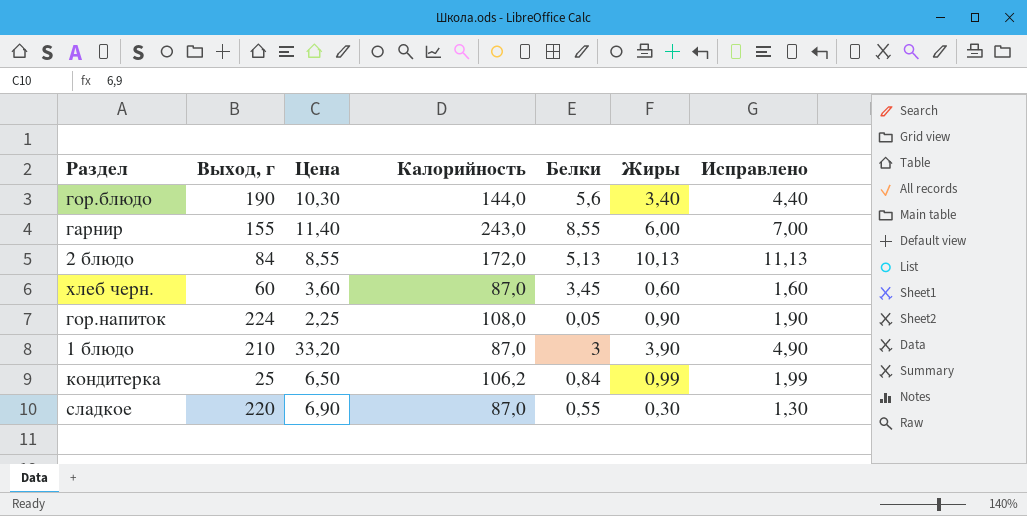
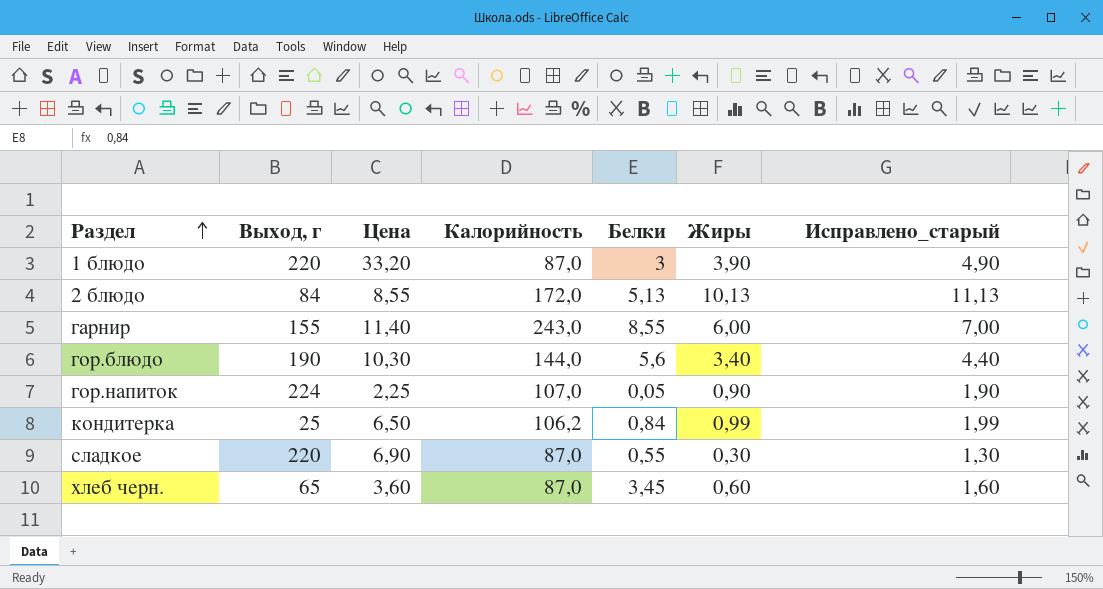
row order: none -> Раздел ascending
column name: Исправлено -> Исправлено_старый
1 блюдо | Выход, г: 210 -> 220
гор.напиток | Калорийность: 108,0 -> 107,0
хлеб черн. | Выход, г: 60 -> 65

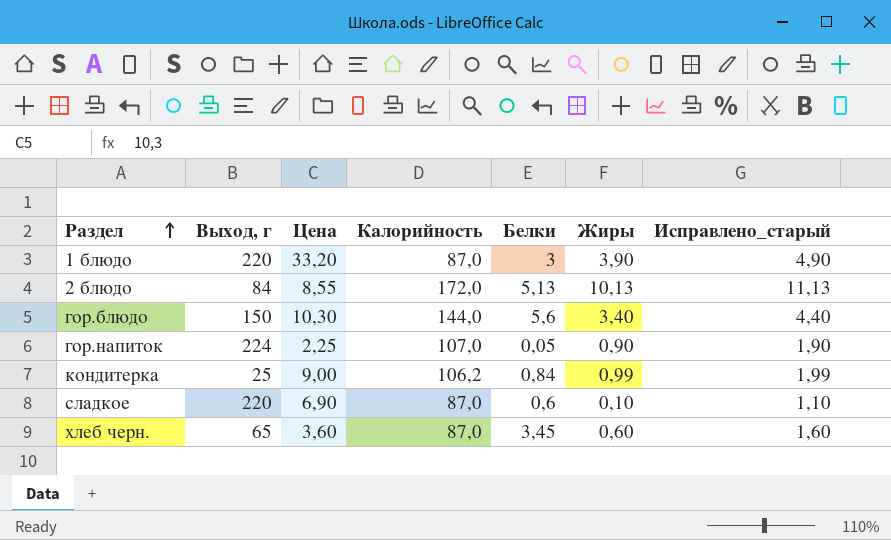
row гарнир: 155 | 11,40 | 243,0 | 8,55 | 6,00 | 7,00 -> none
гор.блюдо | Выход, г: 190 -> 150
кондитерка | Цена: 6,50 -> 9,00
сладкое | Белки: 0,55 -> 0,6
сладкое | Жиры: 0,30 -> 0,10
сладкое | Исправлено_старый: 1,30 -> 1,10

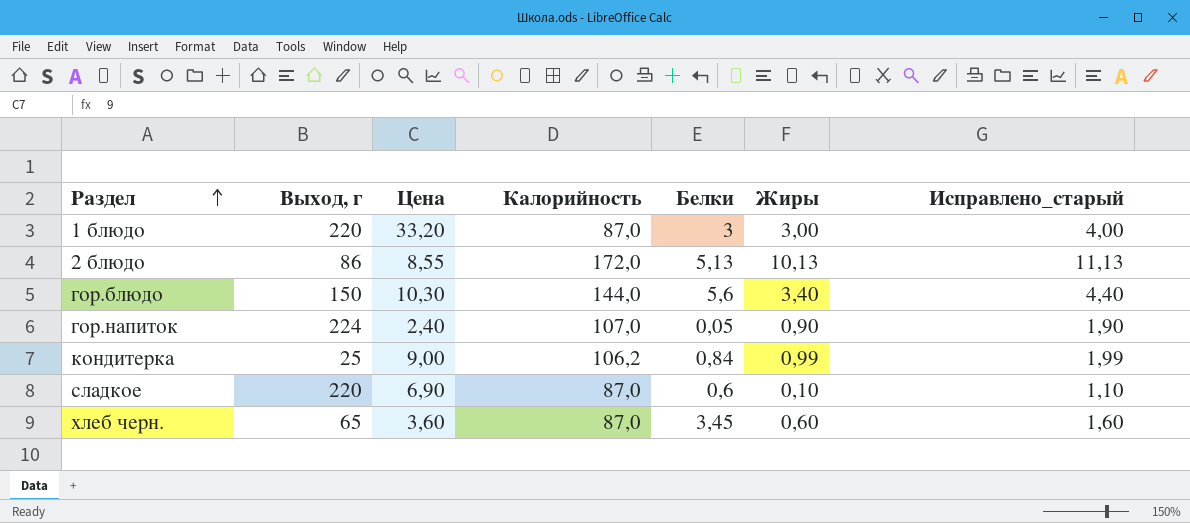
1 блюдо | Жиры: 3,90 -> 3,00
1 блюдо | Исправлено_старый: 4,90 -> 4,00
2 блюдо | Выход, г: 84 -> 86
гор.напиток | Цена: 2,25 -> 2,40

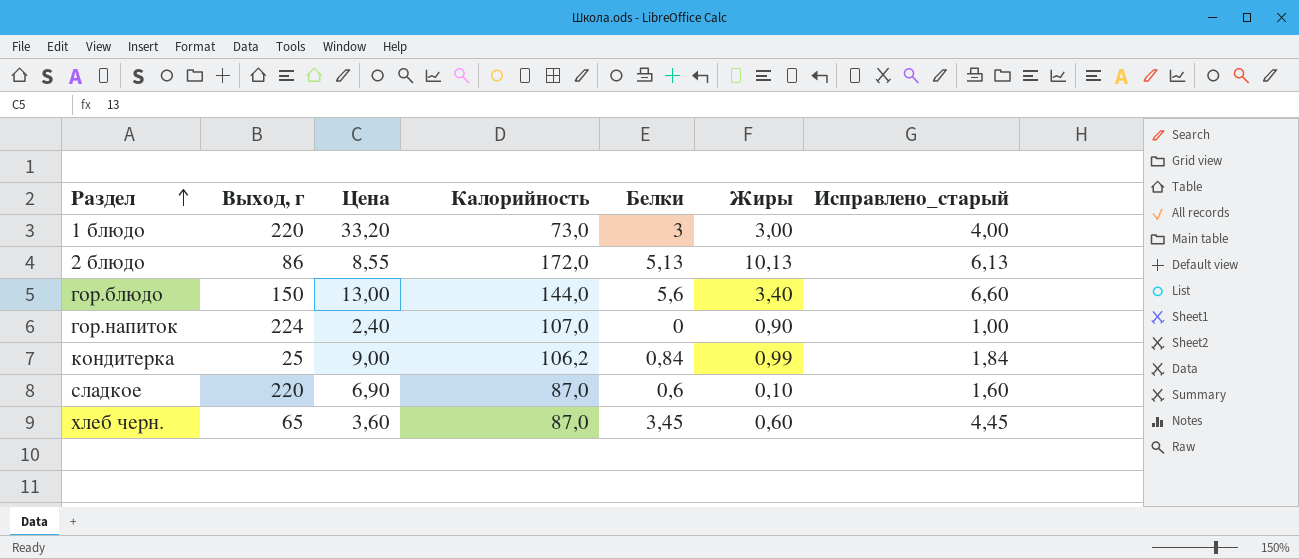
column Исправлено_старый | formula: [Жиры] + 1 -> [Белки] + 1
1 блюдо | Калорийность: 87,0 -> 73,0
гор.блюдо | Цена: 10,30 -> 13,00
гор.напиток | Белки: 0,05 -> 0

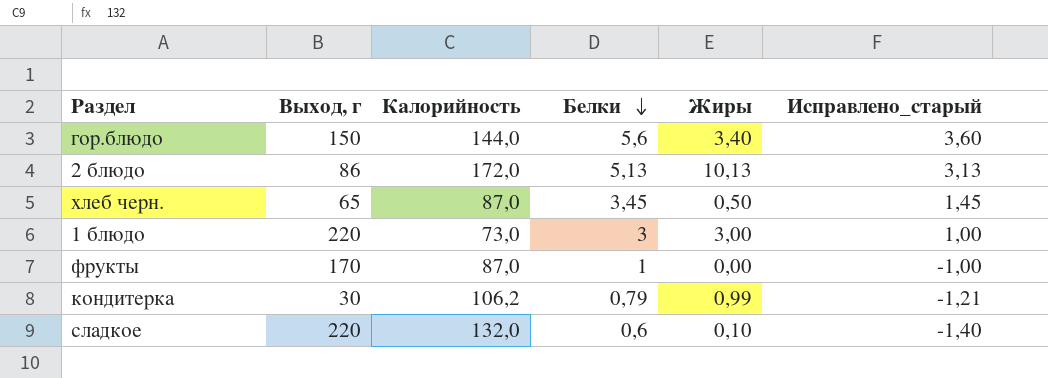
row order: Раздел ascending -> Белки descending
column Цена | position: 3 -> none
column Исправлено_старый | formula: [Белки] + 1 -> [Белки] - 2
row гор.напиток: 224 | 2,40 | 107,0 | 0 | 0,90 | 1,00 -> none
хлеб черн. | Жиры: 0,60 -> 0,50
row фрукты: none -> 170 | 87,0 | 1 | 0,00 | -1,00
кондитерка | Выход, г: 25 -> 30
кондитерка | Белки: 0,84 -> 0,79
сладкое | Калорийность: 87,0 -> 132,0

